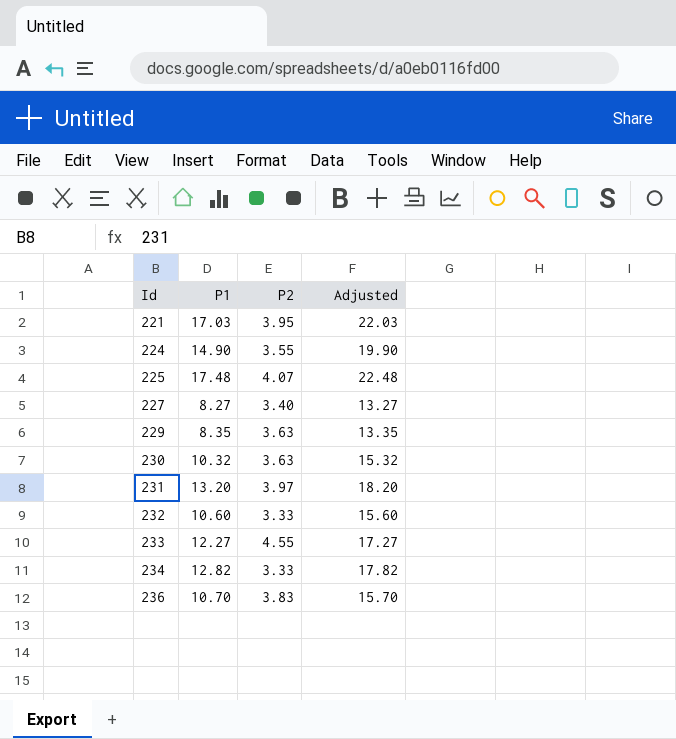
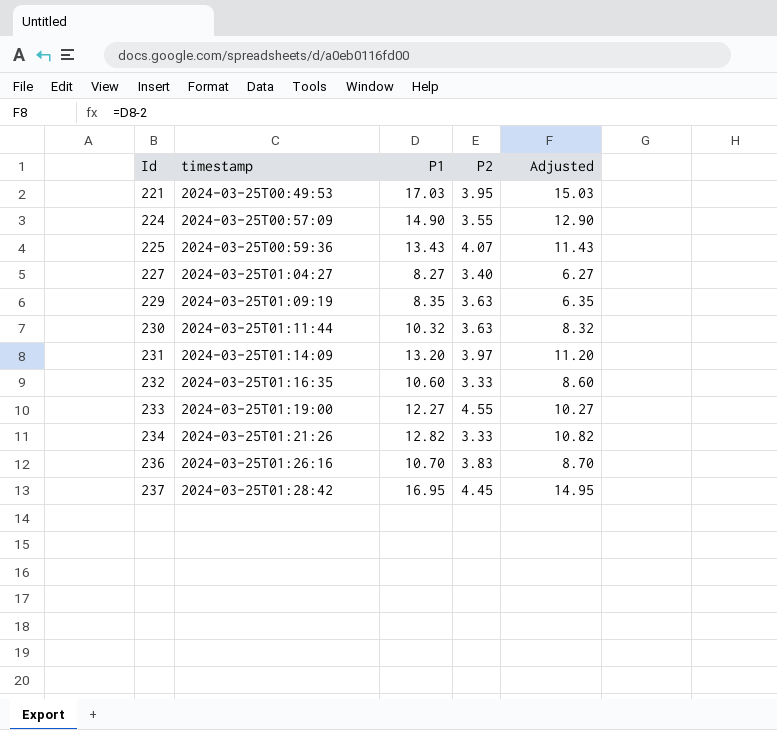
column timestamp | position: none -> 2
column Adjusted | formula: [P1] + 5 -> [P1] - 2
225 | P1: 17.48 -> 13.43
row 237: none -> 2024-03-25T01:28:42 | 16.95 | 4.45 | 14.95

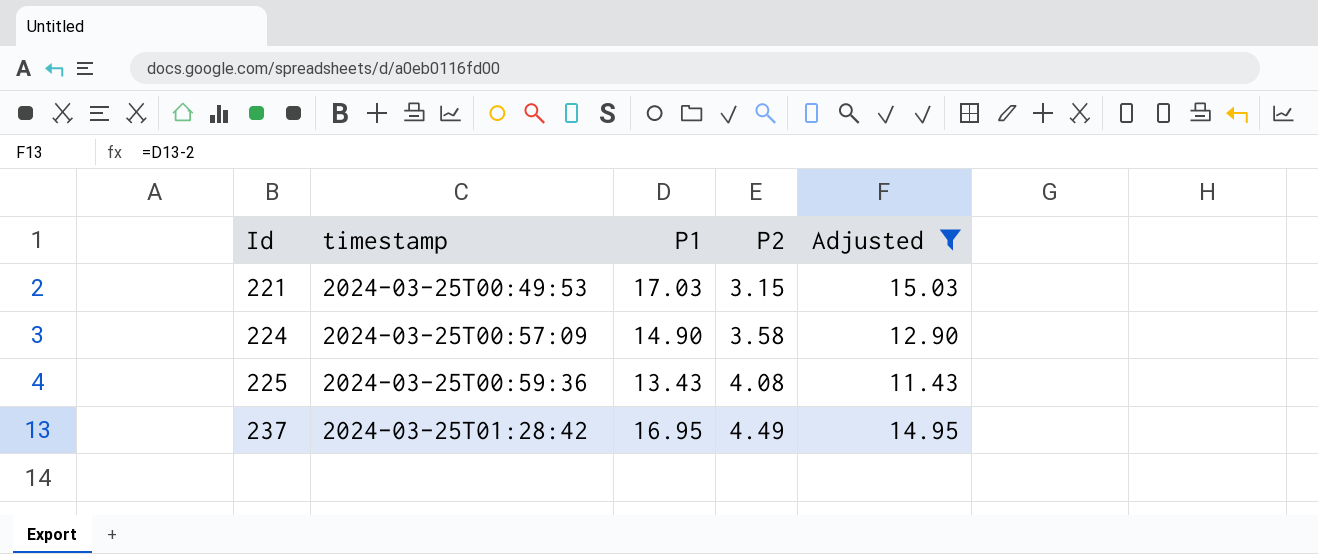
filter: none -> Adjusted >= 11.43
221 | P2: 3.95 -> 3.15
224 | P2: 3.55 -> 3.58
225 | P2: 4.07 -> 4.08
237 | P2: 4.45 -> 4.49

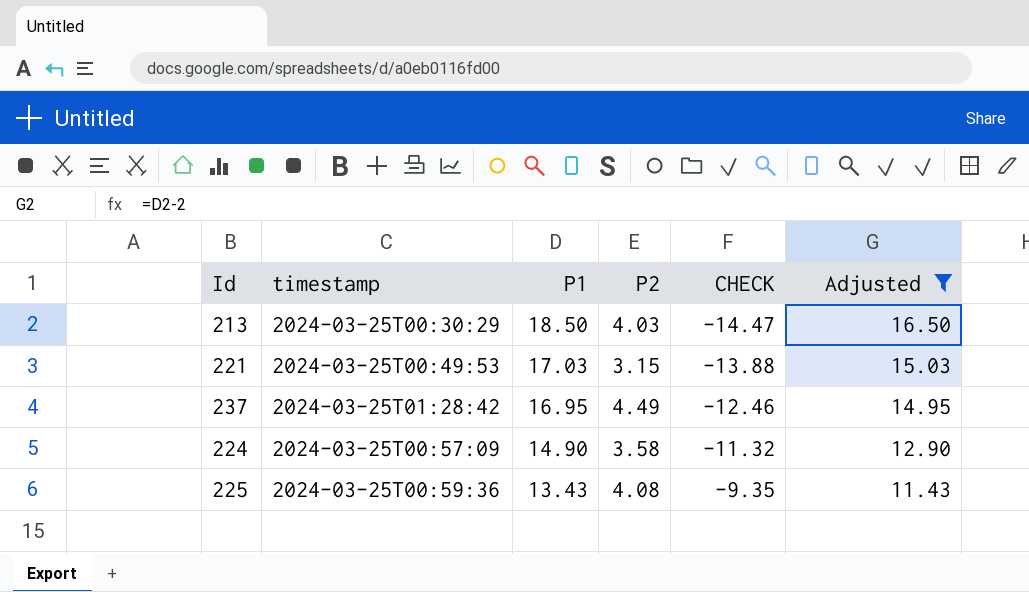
row order: Id ascending -> P1 descending
column CHECK | formula: none -> [P2] - [P1]
row 213: none -> 2024-03-25T00:30:29 | 18.50 | 4.03 | -14.47 | 16.50

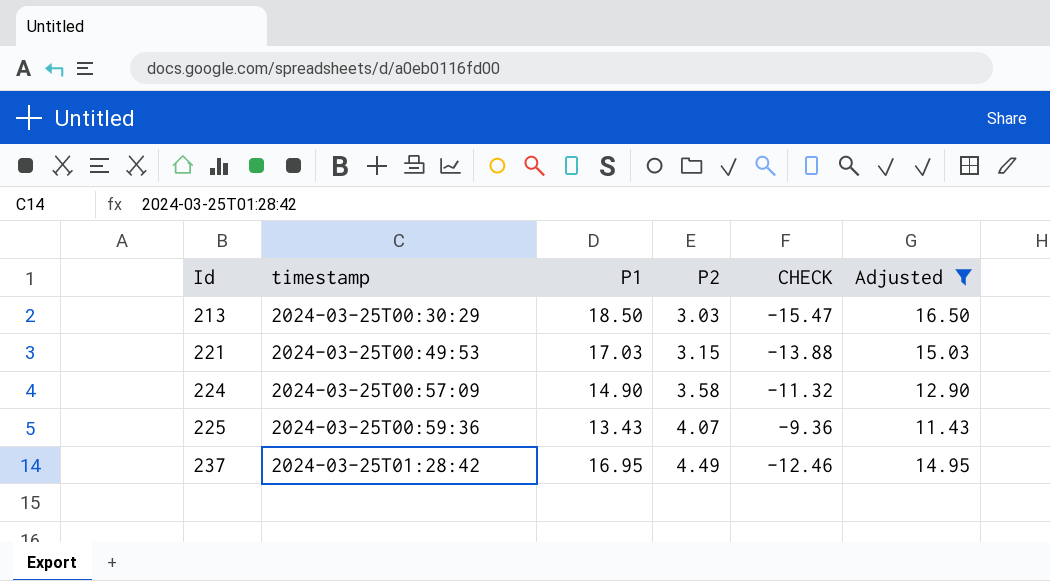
row order: P1 descending -> Id ascending
213 | P2: 4.03 -> 3.03
213 | CHECK: -14.47 -> -15.47
225 | P2: 4.08 -> 4.07
225 | CHECK: -9.35 -> -9.36

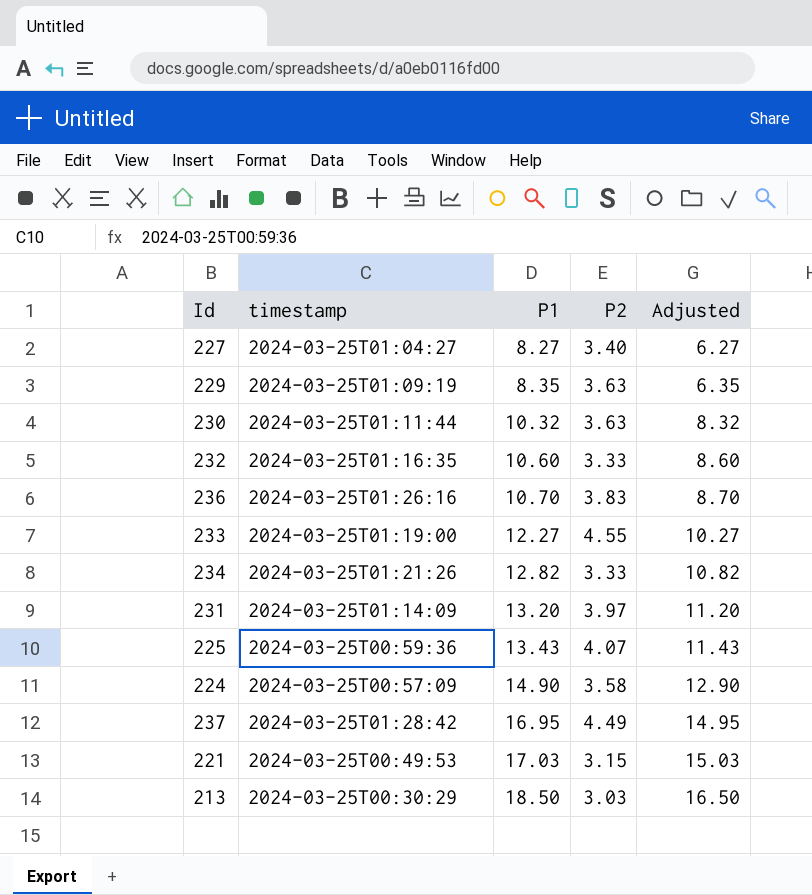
filter: Adjusted >= 11.43 -> none
row order: Id ascending -> P1 ascending
column CHECK | formula: [P2] - [P1] -> none

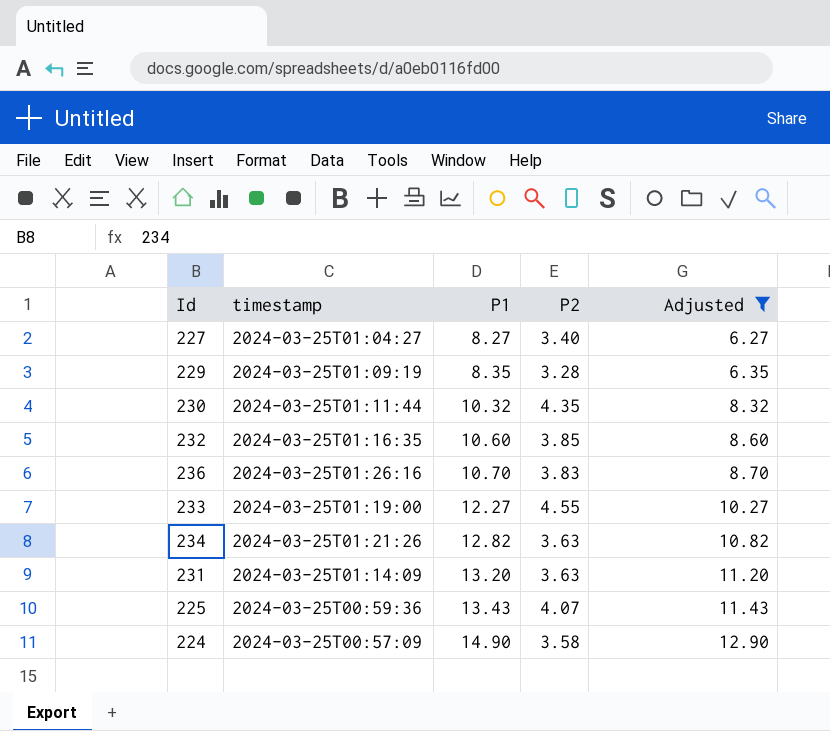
filter: none -> Adjusted <= 12.90
229 | P2: 3.63 -> 3.28
230 | P2: 3.63 -> 4.35
232 | P2: 3.33 -> 3.85
234 | P2: 3.33 -> 3.63
231 | P2: 3.97 -> 3.63

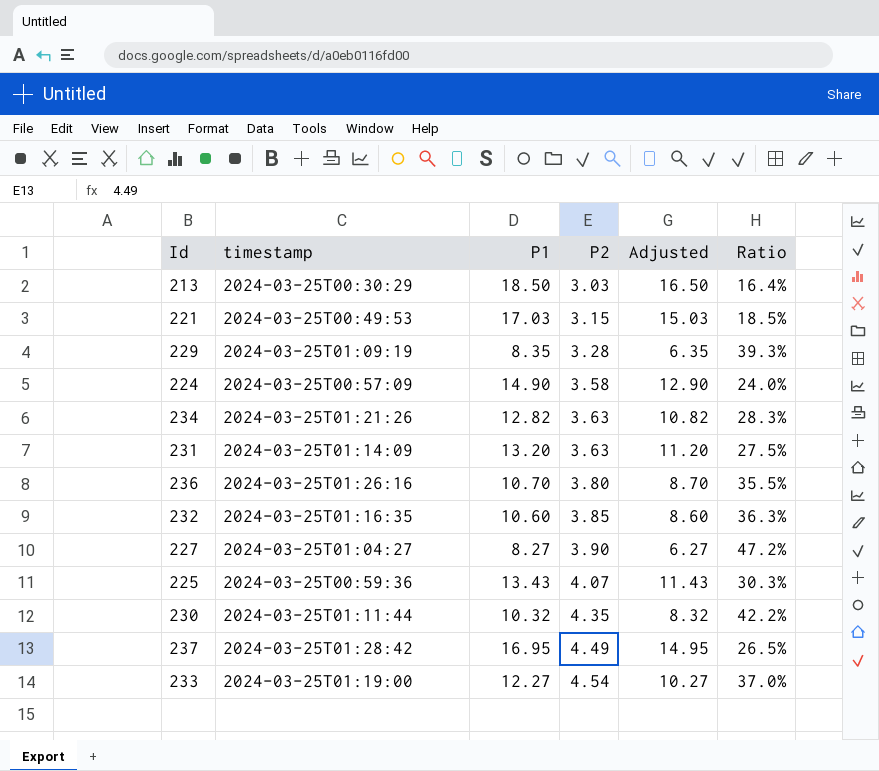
filter: Adjusted <= 12.90 -> none
row order: P1 ascending -> P2 ascending
column Ratio | formula: none -> [P2] / [P1]
236 | P2: 3.83 -> 3.80
227 | P2: 3.40 -> 3.90
233 | P2: 4.55 -> 4.54

